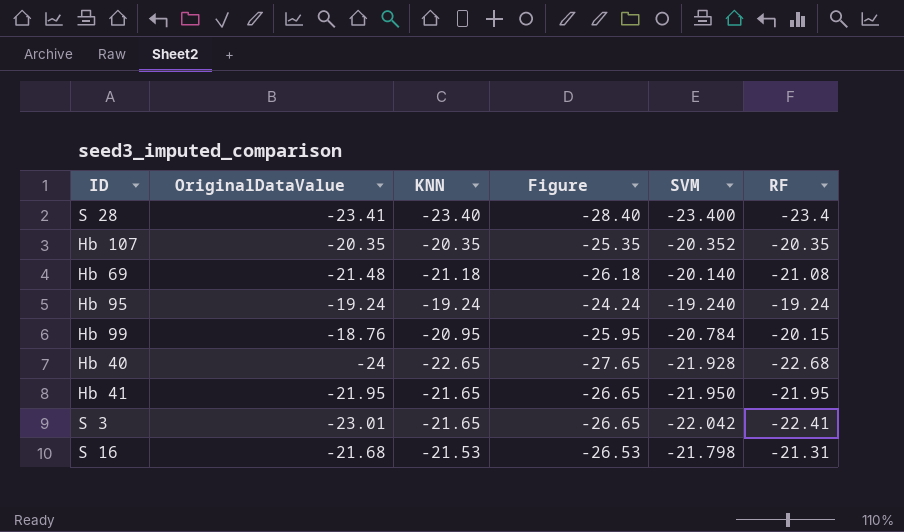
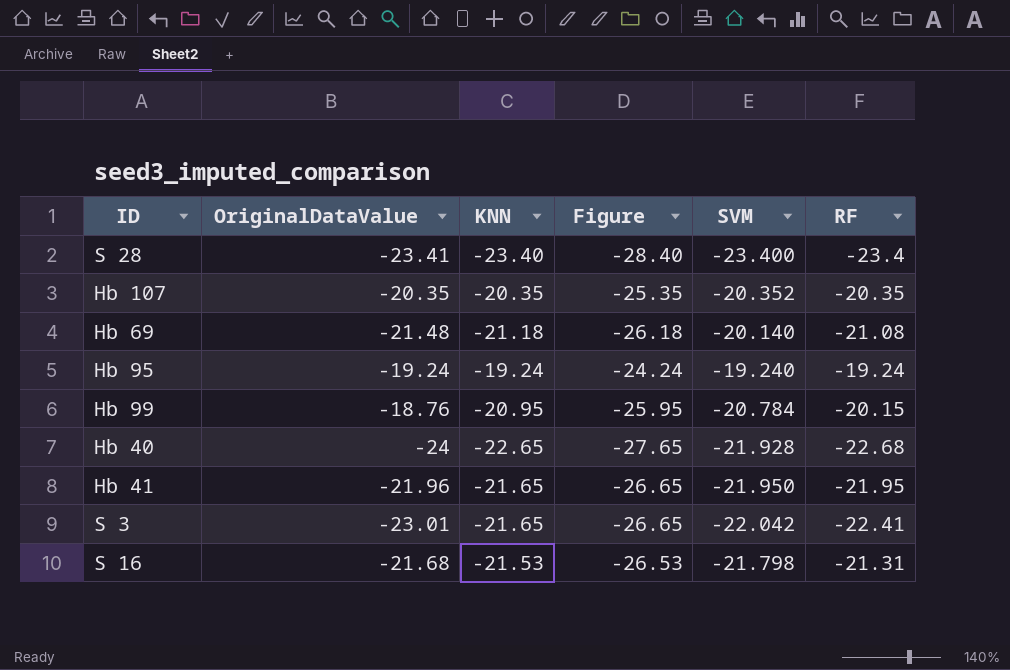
Hb 41 | OriginalDataValue: -21.95 -> -21.96

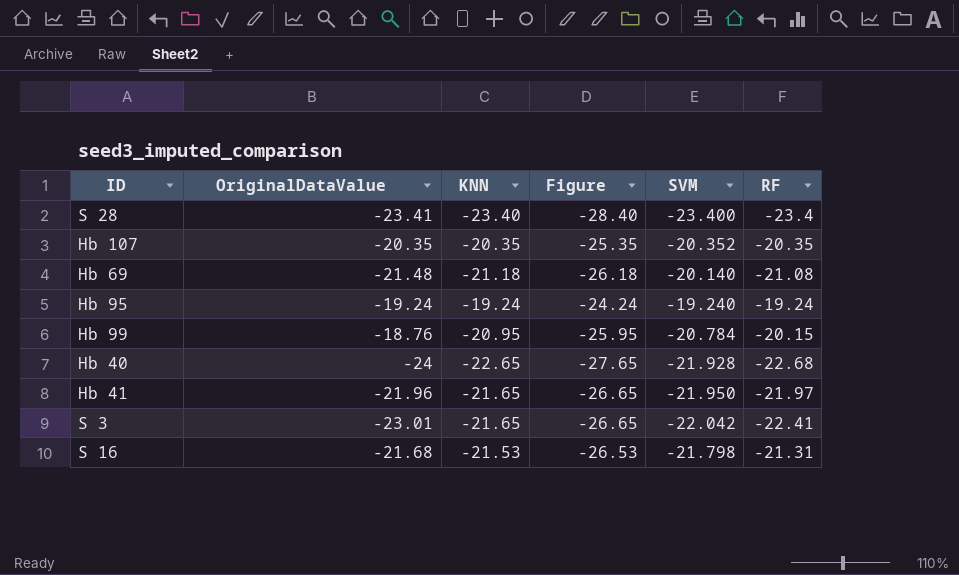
Hb 41 | RF: -21.95 -> -21.97

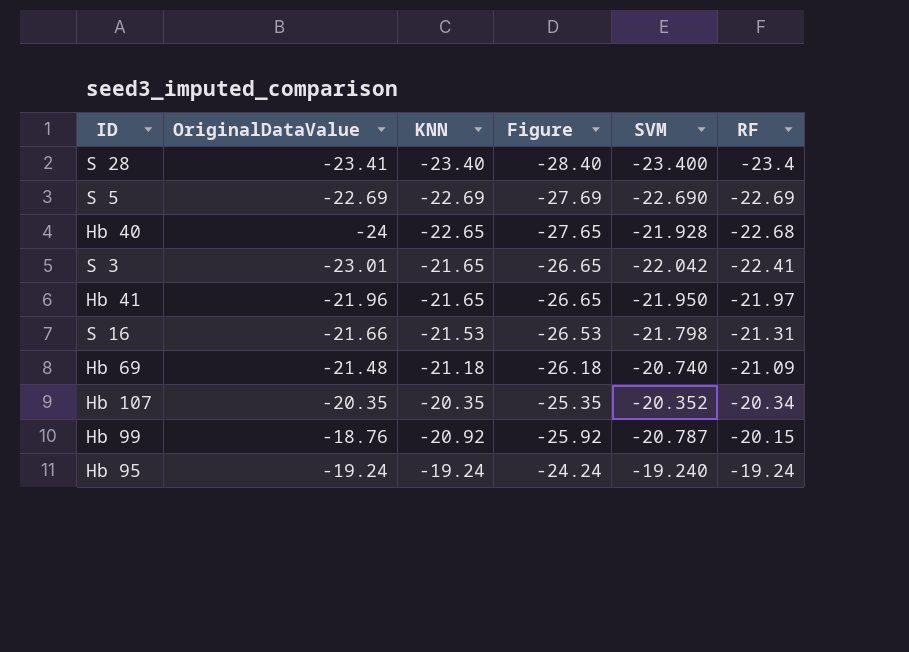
row order: none -> RF ascending
row S 5: none -> -22.69 | -22.69 | -27.69 | -22.690 | -22.69
S 16 | OriginalDataValue: -21.68 -> -21.66
Hb 69 | SVM: -20.140 -> -20.740
Hb 69 | RF: -21.08 -> -21.09
Hb 107 | RF: -20.35 -> -20.34
Hb 99 | KNN: -20.95 -> -20.92
Hb 99 | Figure: -25.95 -> -25.92
Hb 99 | SVM: -20.784 -> -20.787

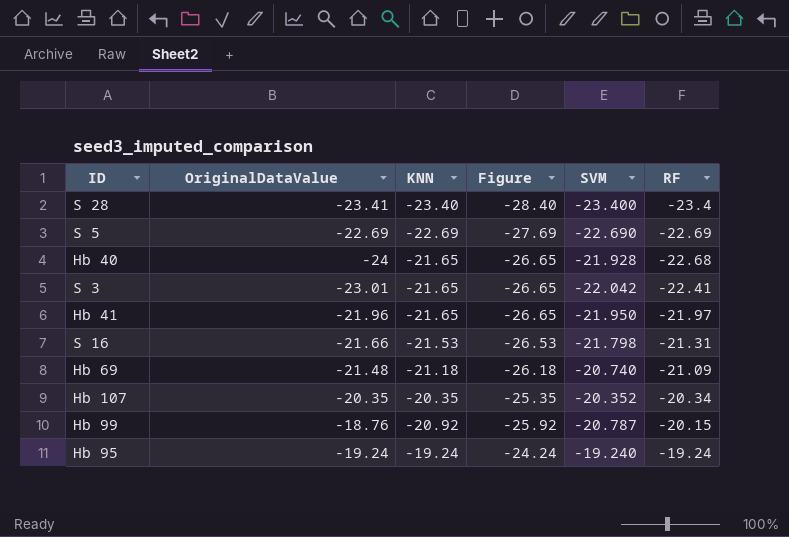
Hb 40 | KNN: -22.65 -> -21.65
Hb 40 | Figure: -27.65 -> -26.65

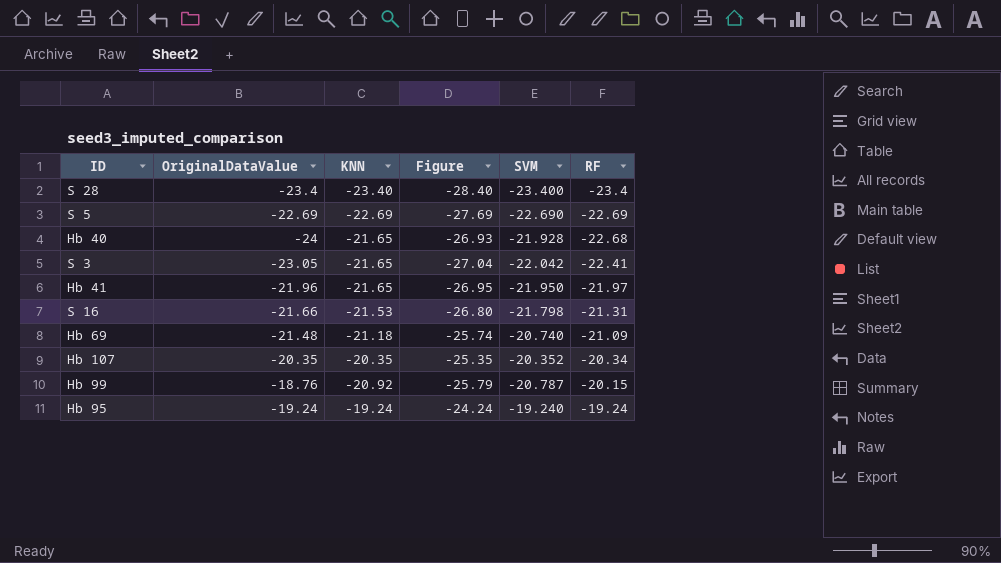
column Figure | formula: [KNN] - 5 -> [SVM] - 5
S 28 | OriginalDataValue: -23.41 -> -23.4
S 3 | OriginalDataValue: -23.01 -> -23.05

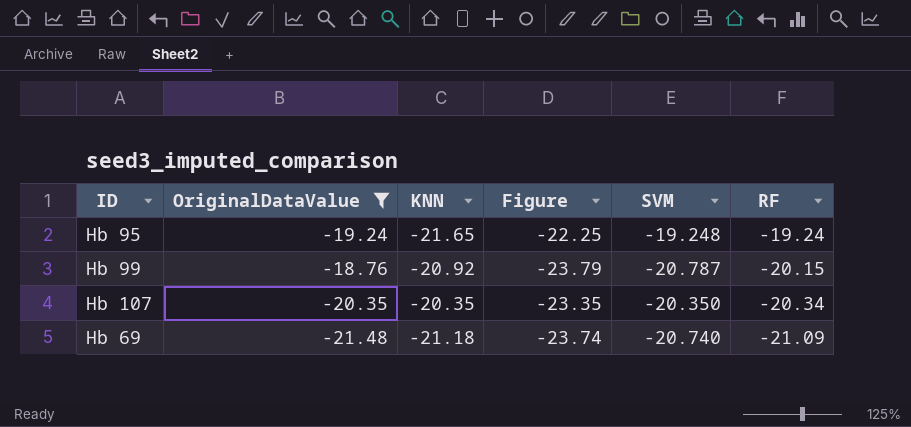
filter: none -> OriginalDataValue >= -21.48
row order: RF ascending -> RF descending
column Figure | formula: [SVM] - 5 -> [SVM] - 3
Hb 95 | KNN: -19.24 -> -21.65
Hb 95 | SVM: -19.240 -> -19.248
Hb 107 | SVM: -20.352 -> -20.350

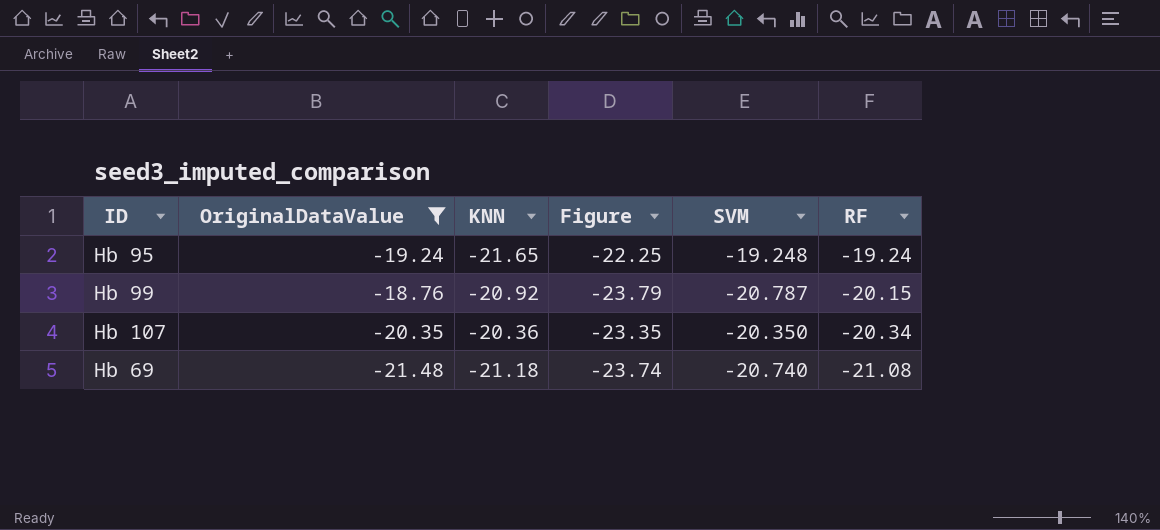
Hb 107 | KNN: -20.35 -> -20.36
Hb 69 | RF: -21.09 -> -21.08

